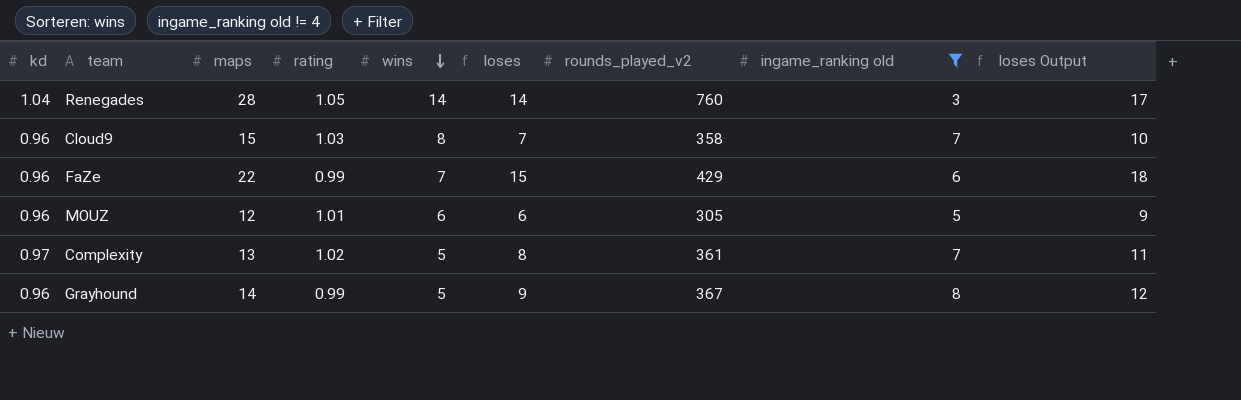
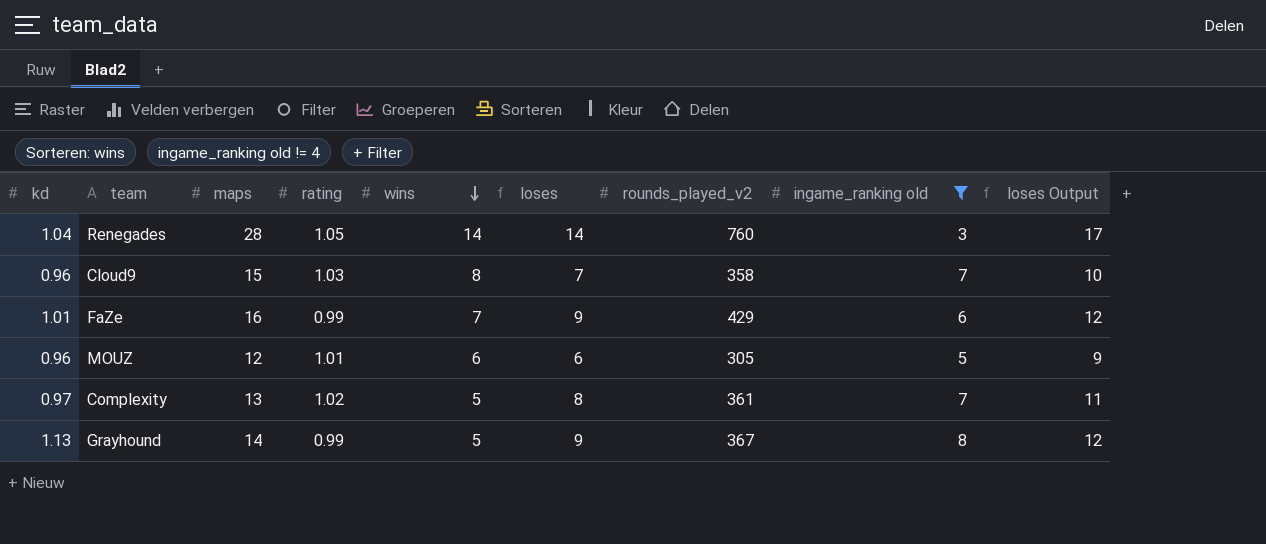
FaZe | kd: 0.96 -> 1.01
FaZe | maps: 22 -> 16
FaZe | loses: 15 -> 9
FaZe | loses Output: 18 -> 12
Grayhound | kd: 0.96 -> 1.13

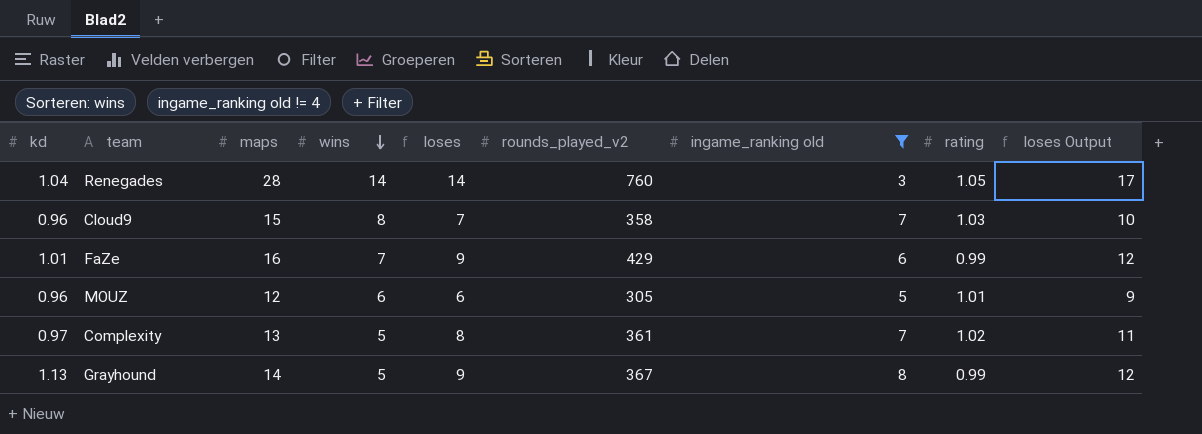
column rating | position: 4 -> 8

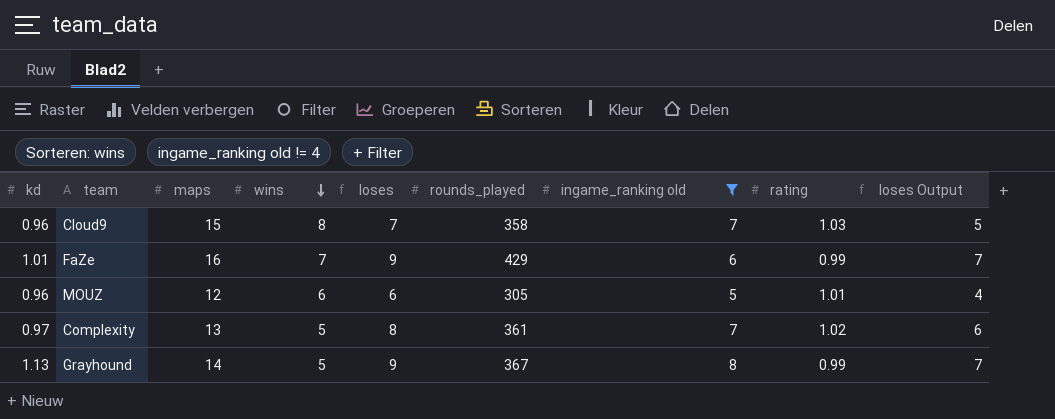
column name: rounds_played_v2 -> rounds_played
column loses Output | formula: [loses] + 3 -> [loses] - 2
row Renegades: 1.04 | 28 | 14 | 14 | 760 | 3 | 1.05 | 17 -> none

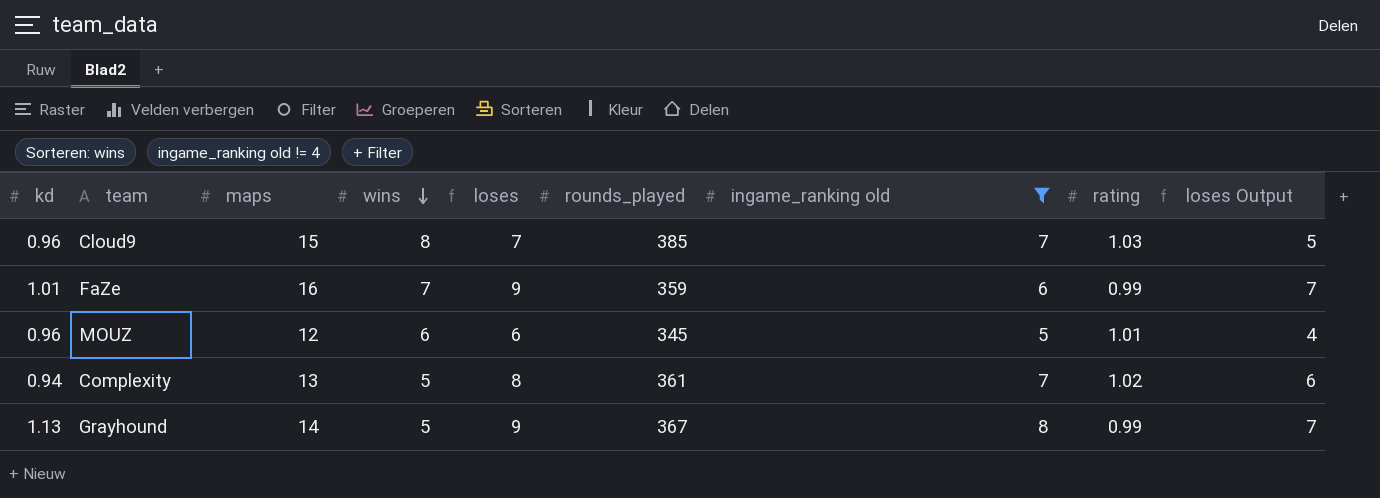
Cloud9 | rounds_played: 358 -> 385
FaZe | rounds_played: 429 -> 359
MOUZ | rounds_played: 305 -> 345
Complexity | kd: 0.97 -> 0.94

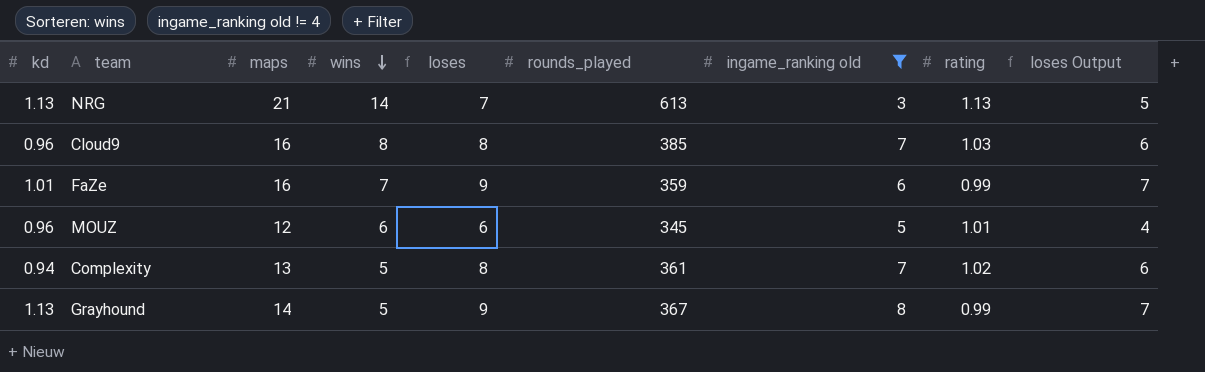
row NRG: none -> 1.13 | 21 | 14 | 7 | 613 | 3 | 1.13 | 5
Cloud9 | maps: 15 -> 16
Cloud9 | loses: 7 -> 8
Cloud9 | loses Output: 5 -> 6

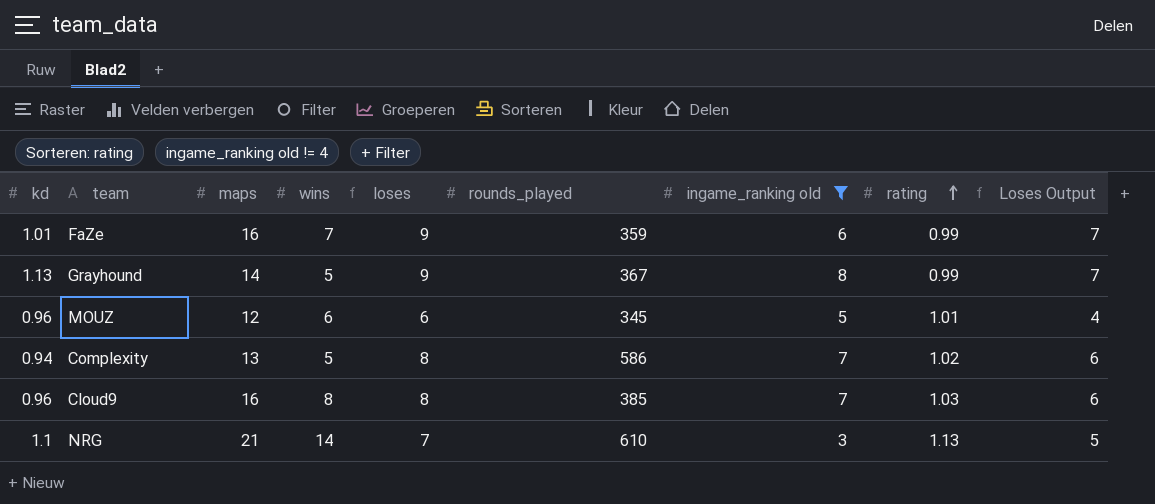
row order: wins descending -> rating ascending
column name: loses Output -> Loses Output
Complexity | rounds_played: 361 -> 586
NRG | kd: 1.13 -> 1.1
NRG | rounds_played: 613 -> 610

